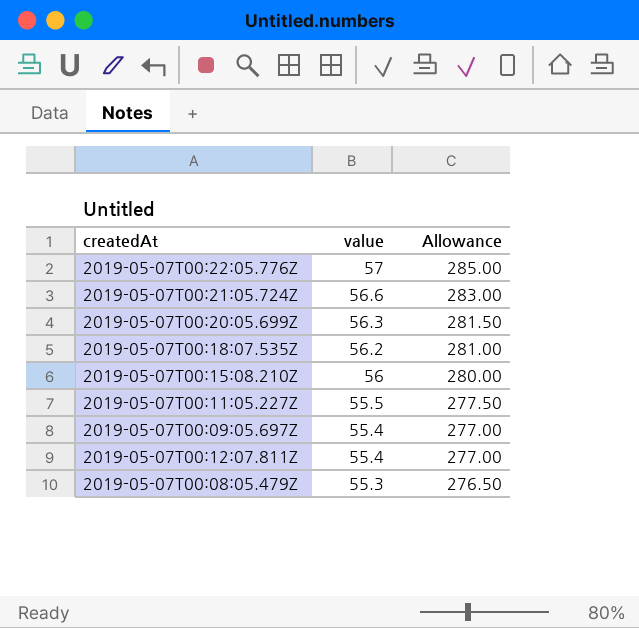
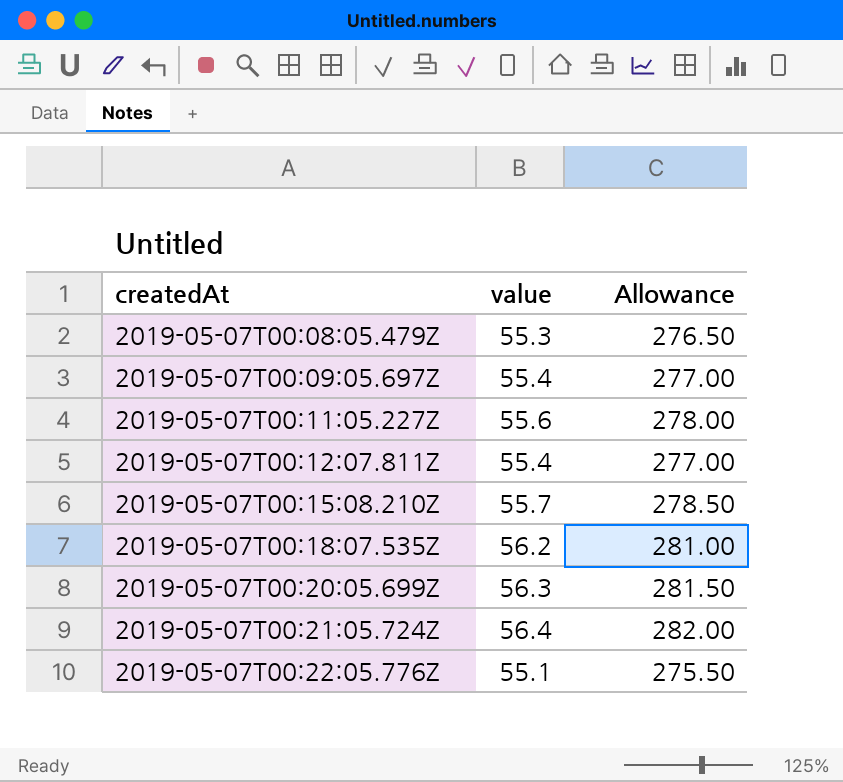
row order: value descending -> createdAt ascending
2019-05-07T00:11:05.227Z | value: 55.5 -> 55.6
2019-05-07T00:11:05.227Z | Allowance: 277.50 -> 278.00
2019-05-07T00:15:08.210Z | value: 56 -> 55.7
2019-05-07T00:15:08.210Z | Allowance: 280.00 -> 278.50
2019-05-07T00:21:05.724Z | value: 56.6 -> 56.4
2019-05-07T00:21:05.724Z | Allowance: 283.00 -> 282.00
2019-05-07T00:22:05.776Z | value: 57 -> 55.1
2019-05-07T00:22:05.776Z | Allowance: 285.00 -> 275.50

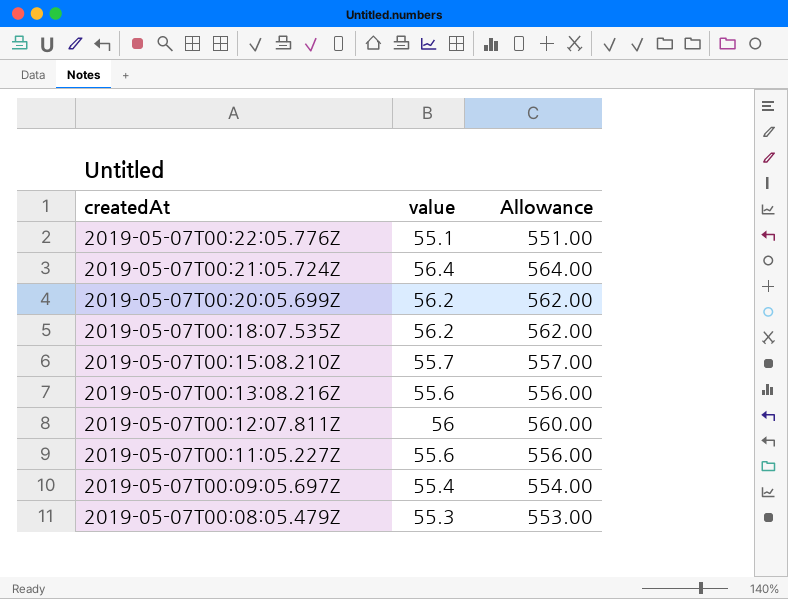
row order: createdAt ascending -> createdAt descending
column Allowance | formula: [value] * 5 -> [value] * 10
2019-05-07T00:20:05.699Z | value: 56.3 -> 56.2
row 2019-05-07T00:13:08.216Z: none -> 55.6 | 556.00
2019-05-07T00:12:07.811Z | value: 55.4 -> 56

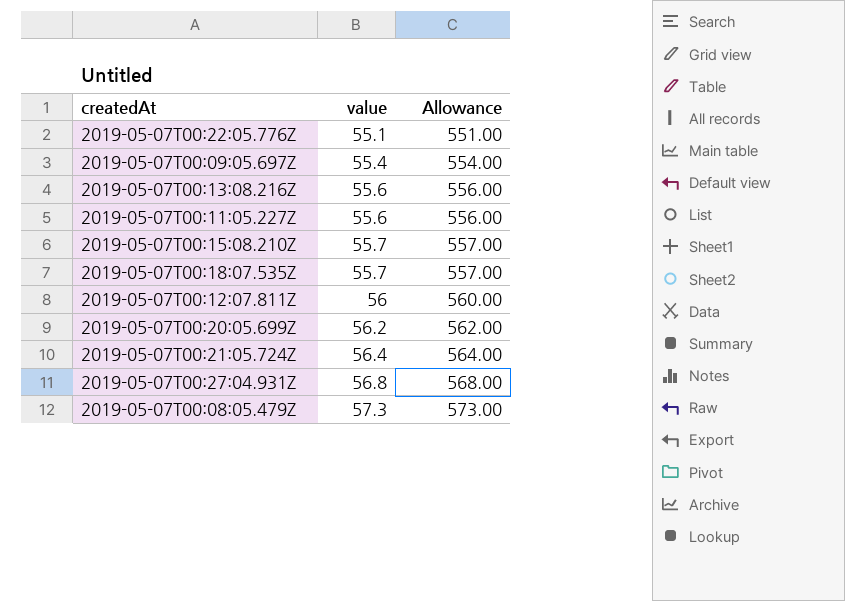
row order: createdAt descending -> value ascending
2019-05-07T00:18:07.535Z | value: 56.2 -> 55.7
2019-05-07T00:18:07.535Z | Allowance: 562.00 -> 557.00
row 2019-05-07T00:27:04.931Z: none -> 56.8 | 568.00
2019-05-07T00:08:05.479Z | value: 55.3 -> 57.3
2019-05-07T00:08:05.479Z | Allowance: 553.00 -> 573.00

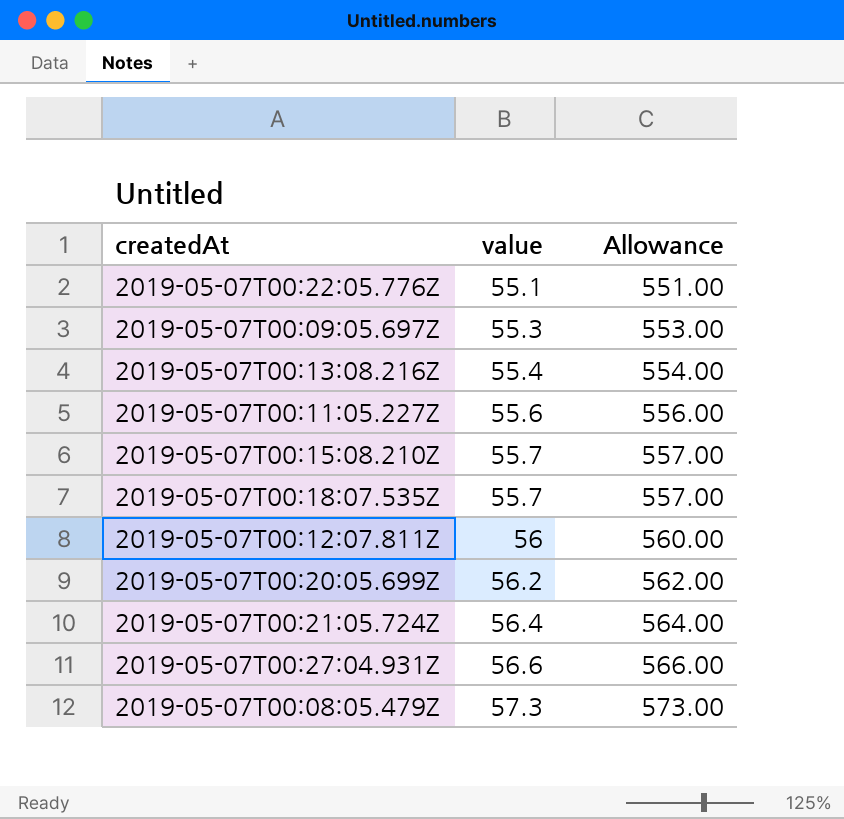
2019-05-07T00:09:05.697Z | value: 55.4 -> 55.3
2019-05-07T00:09:05.697Z | Allowance: 554.00 -> 553.00
2019-05-07T00:13:08.216Z | value: 55.6 -> 55.4
2019-05-07T00:13:08.216Z | Allowance: 556.00 -> 554.00
2019-05-07T00:27:04.931Z | value: 56.8 -> 56.6
2019-05-07T00:27:04.931Z | Allowance: 568.00 -> 566.00

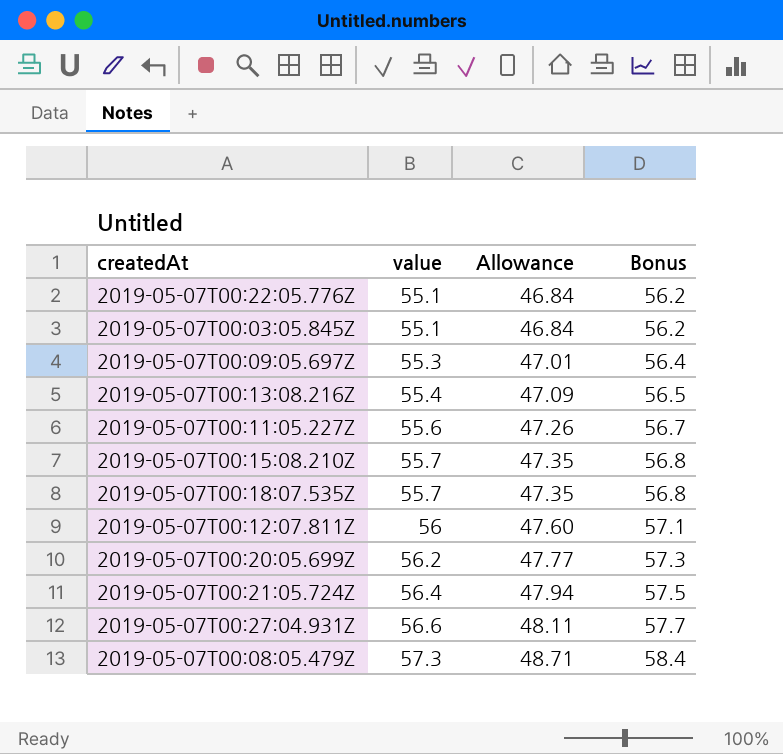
column Allowance | formula: [value] * 10 -> [value] * 0.85
column Bonus | formula: none -> [value] * 1.02
row 2019-05-07T00:03:05.845Z: none -> 55.1 | 46.84 | 56.2

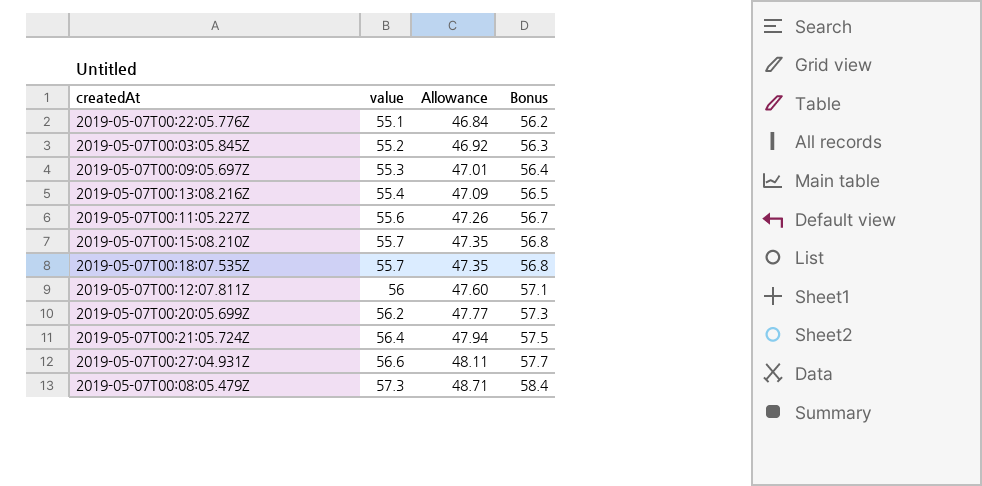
2019-05-07T00:03:05.845Z | value: 55.1 -> 55.2
2019-05-07T00:03:05.845Z | Allowance: 46.84 -> 46.92
2019-05-07T00:03:05.845Z | Bonus: 56.2 -> 56.3

